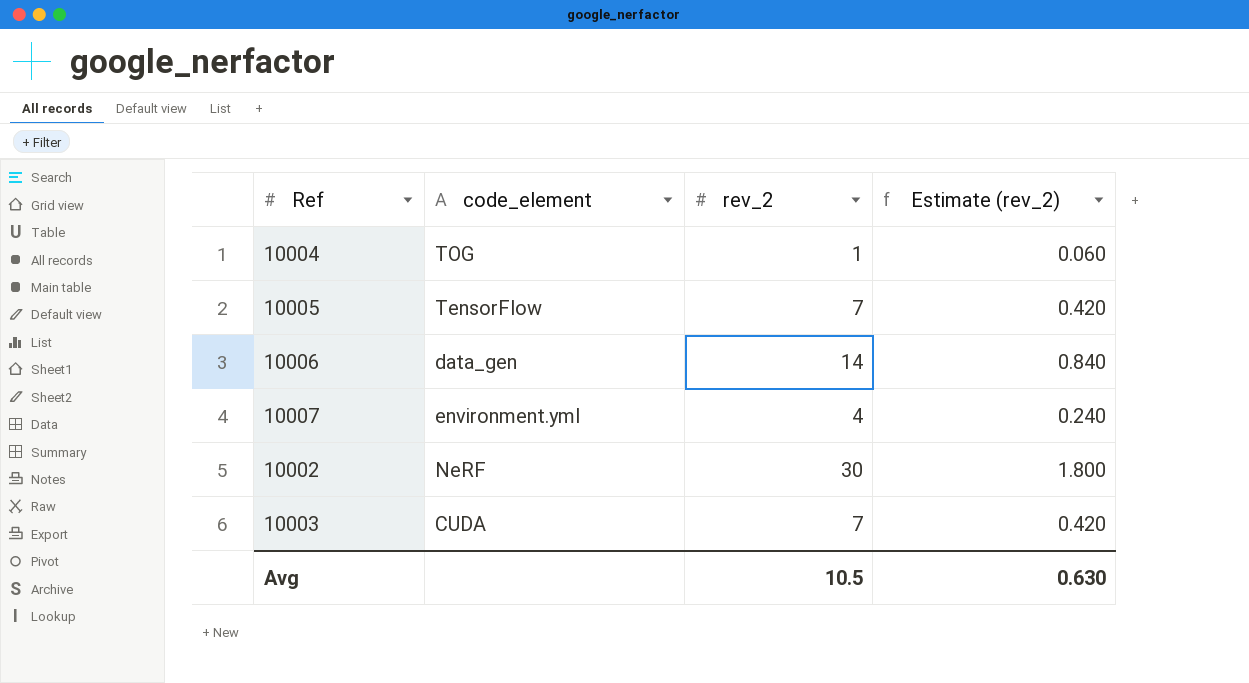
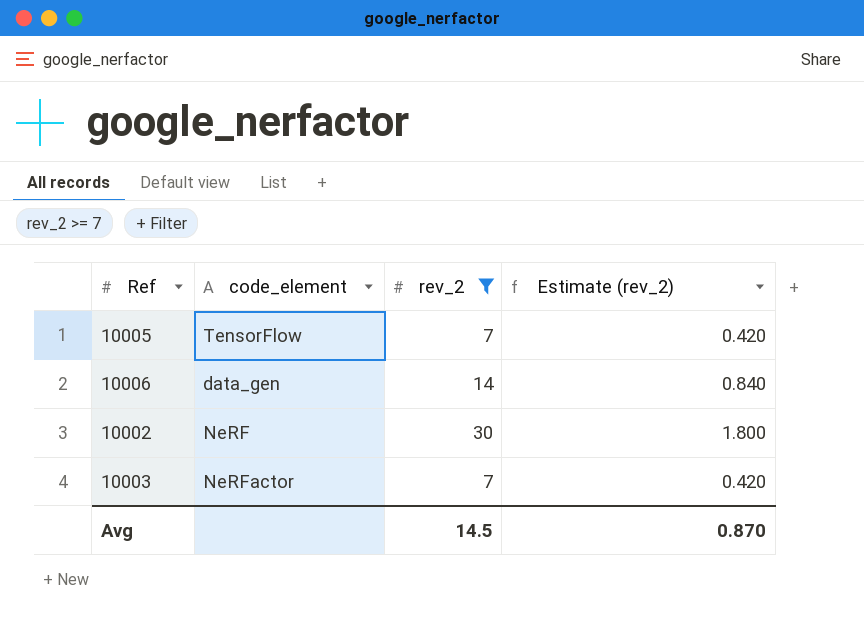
filter: none -> rev_2 >= 7
10003 | code_element: CUDA -> NeRFactor
Avg | rev_2: 10.5 -> 14.5
Avg | Estimate (rev_2): 0.630 -> 0.870

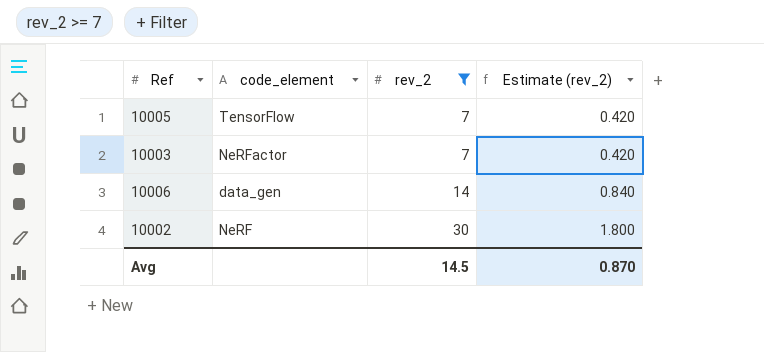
row order: none -> rev_2 ascending

